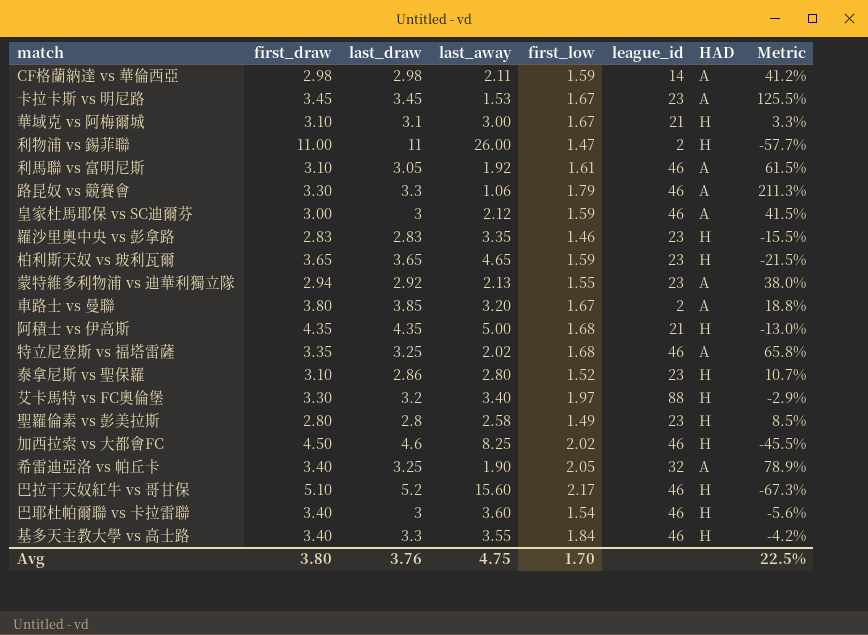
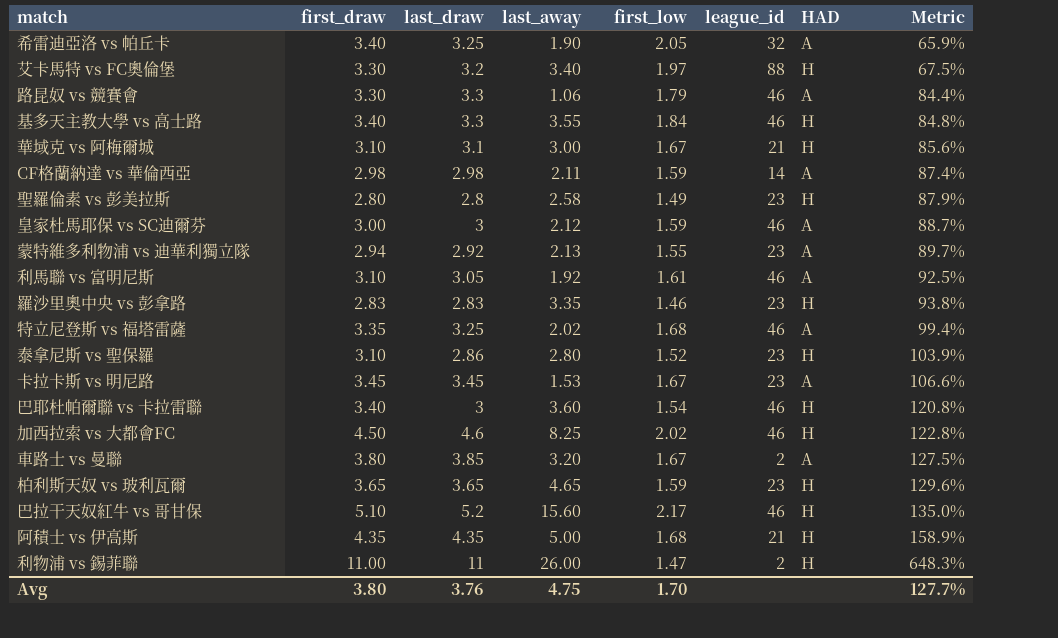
row order: none -> Metric ascending
column Metric | formula: ([first_draw] - [last_away]) / [last_away] -> ([first_draw] - [first_low]) / [first_low]
Avg | Metric: 22.5% -> 127.7%

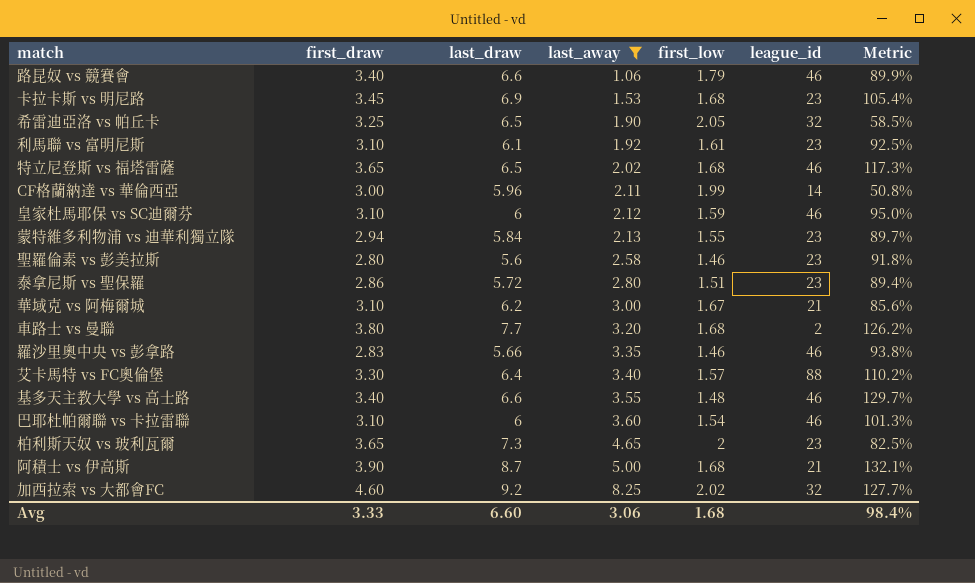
filter: none -> last_away <= 8.25
row order: Metric ascending -> last_away ascending
column HAD | position: 7 -> none
路昆奴 vs 競賽會 | first_draw: 3.30 -> 3.40
路昆奴 vs 競賽會 | last_draw: 3.3 -> 6.6
路昆奴 vs 競賽會 | Metric: 84.4% -> 89.9%
卡拉卡斯 vs 明尼路 | last_draw: 3.45 -> 6.9
卡拉卡斯 vs 明尼路 | first_low: 1.67 -> 1.68
卡拉卡斯 vs 明尼路 | Metric: 106.6% -> 105.4%
希雷迪亞洛 vs 帕丘卡 | first_draw: 3.40 -> 3.25
希雷迪亞洛 vs 帕丘卡 | last_draw: 3.25 -> 6.5
希雷迪亞洛 vs 帕丘卡 | Metric: 65.9% -> 58.5%
利馬聯 vs 富明尼斯 | last_draw: 3.05 -> 6.1
利馬聯 vs 富明尼斯 | league_id: 46 -> 23
特立尼登斯 vs 福塔雷薩 | first_draw: 3.35 -> 3.65
特立尼登斯 vs 福塔雷薩 | last_draw: 3.25 -> 6.5
特立尼登斯 vs 福塔雷薩 | Metric: 99.4% -> 117.3%
CF格蘭納達 vs 華倫西亞 | first_draw: 2.98 -> 3.00
CF格蘭納達 vs 華倫西亞 | last_draw: 2.98 -> 5.96
CF格蘭納達 vs 華倫西亞 | first_low: 1.59 -> 1.99
CF格蘭納達 vs 華倫西亞 | Metric: 87.4% -> 50.8%
皇家杜馬耶保 vs SC迪爾芬 | first_draw: 3.00 -> 3.10
皇家杜馬耶保 vs SC迪爾芬 | last_draw: 3 -> 6
皇家杜馬耶保 vs SC迪爾芬 | Metric: 88.7% -> 95.0%
蒙特維多利物浦 vs 迪華利獨立隊 | last_draw: 2.92 -> 5.84
聖羅倫素 vs 彭美拉斯 | last_draw: 2.8 -> 5.6
聖羅倫素 vs 彭美拉斯 | first_low: 1.49 -> 1.46
聖羅倫素 vs 彭美拉斯 | Metric: 87.9% -> 91.8%
泰拿尼斯 vs 聖保羅 | first_draw: 3.10 -> 2.86
泰拿尼斯 vs 聖保羅 | last_draw: 2.86 -> 5.72
泰拿尼斯 vs 聖保羅 | first_low: 1.52 -> 1.51
泰拿尼斯 vs 聖保羅 | Metric: 103.9% -> 89.4%
華域克 vs 阿梅爾城 | last_draw: 3.1 -> 6.2
車路士 vs 曼聯 | last_draw: 3.85 -> 7.7
車路士 vs 曼聯 | first_low: 1.67 -> 1.68
車路士 vs 曼聯 | Metric: 127.5% -> 126.2%
羅沙里奧中央 vs 彭拿路 | last_draw: 2.83 -> 5.66
羅沙里奧中央 vs 彭拿路 | league_id: 23 -> 46
艾卡馬特 vs FC奧倫堡 | last_draw: 3.2 -> 6.4
艾卡馬特 vs FC奧倫堡 | first_low: 1.97 -> 1.57
艾卡馬特 vs FC奧倫堡 | Metric: 67.5% -> 110.2%
基多天主教大學 vs 高士路 | last_draw: 3.3 -> 6.6
基多天主教大學 vs 高士路 | first_low: 1.84 -> 1.48
基多天主教大學 vs 高士路 | Metric: 84.8% -> 129.7%
巴耶杜帕爾聯 vs 卡拉雷聯 | first_draw: 3.40 -> 3.10
巴耶杜帕爾聯 vs 卡拉雷聯 | last_draw: 3 -> 6
巴耶杜帕爾聯 vs 卡拉雷聯 | Metric: 120.8% -> 101.3%
柏利斯天奴 vs 玻利瓦爾 | last_draw: 3.65 -> 7.3
柏利斯天奴 vs 玻利瓦爾 | first_low: 1.59 -> 2
柏利斯天奴 vs 玻利瓦爾 | Metric: 129.6% -> 82.5%
阿積士 vs 伊高斯 | first_draw: 4.35 -> 3.90
阿積士 vs 伊高斯 | last_draw: 4.35 -> 8.7
阿積士 vs 伊高斯 | Metric: 158.9% -> 132.1%
加西拉索 vs 大都會FC | first_draw: 4.50 -> 4.60
加西拉索 vs 大都會FC | last_draw: 4.6 -> 9.2
加西拉索 vs 大都會FC | league_id: 46 -> 32
加西拉索 vs 大都會FC | Metric: 122.8% -> 127.7%
Avg | first_draw: 3.80 -> 3.33
Avg | last_draw: 3.76 -> 6.60
Avg | last_away: 4.75 -> 3.06
Avg | first_low: 1.70 -> 1.68
Avg | Metric: 127.7% -> 98.4%

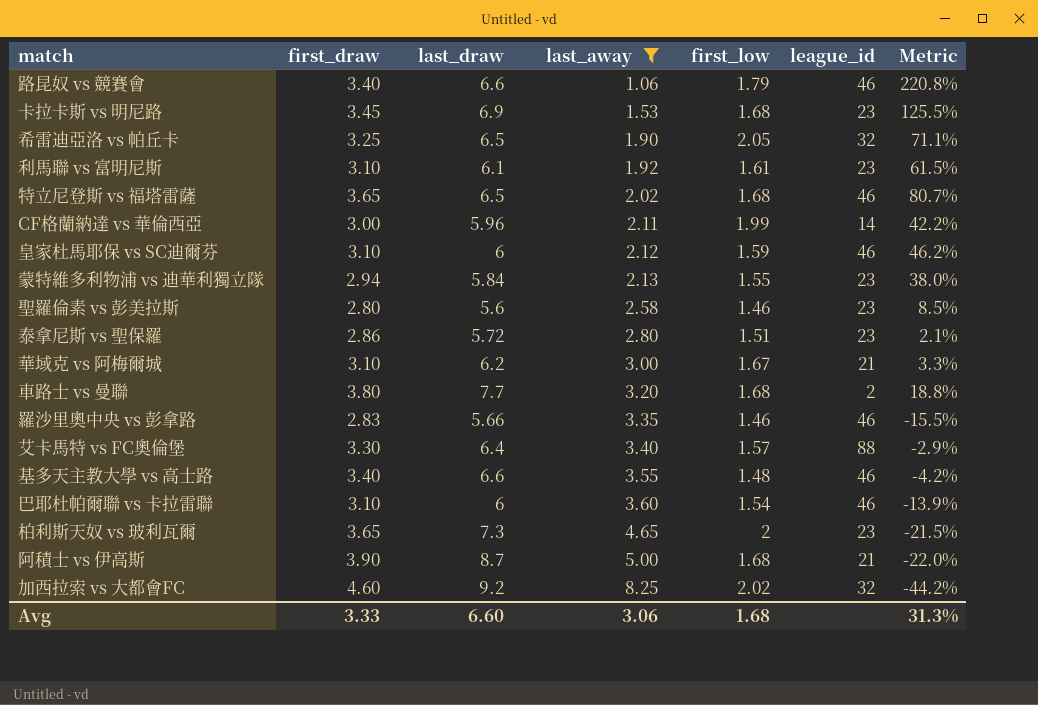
column Metric | formula: ([first_draw] - [first_low]) / [first_low] -> ([first_draw] - [last_away]) / [last_away]
Avg | Metric: 98.4% -> 31.3%

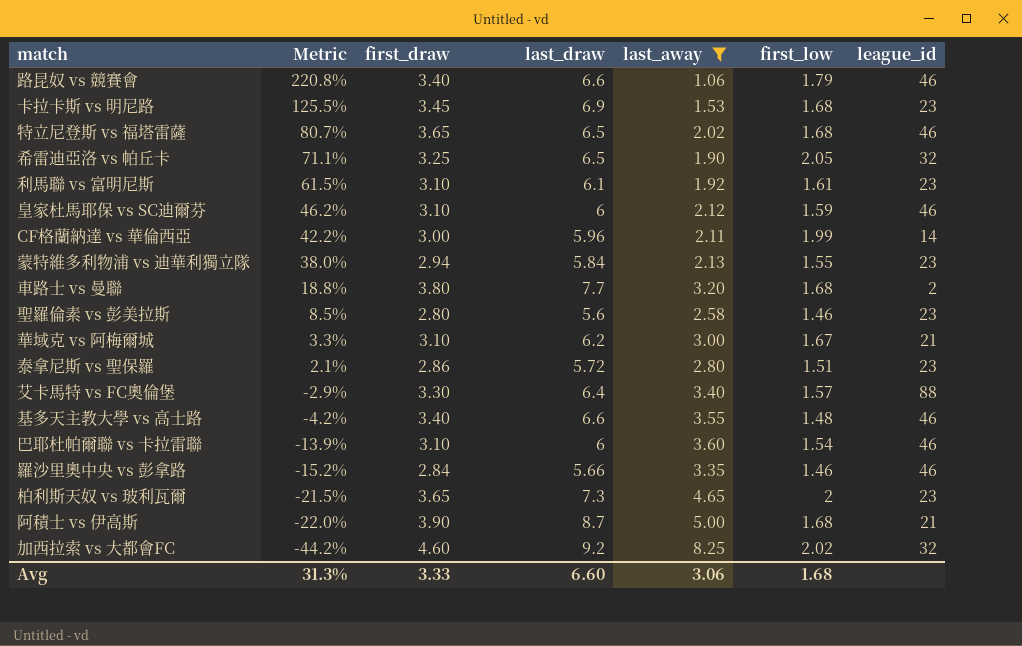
row order: last_away ascending -> Metric descending
column Metric | position: 7 -> 2
羅沙里奧中央 vs 彭拿路 | Metric: -15.5% -> -15.2%
羅沙里奧中央 vs 彭拿路 | first_draw: 2.83 -> 2.84

